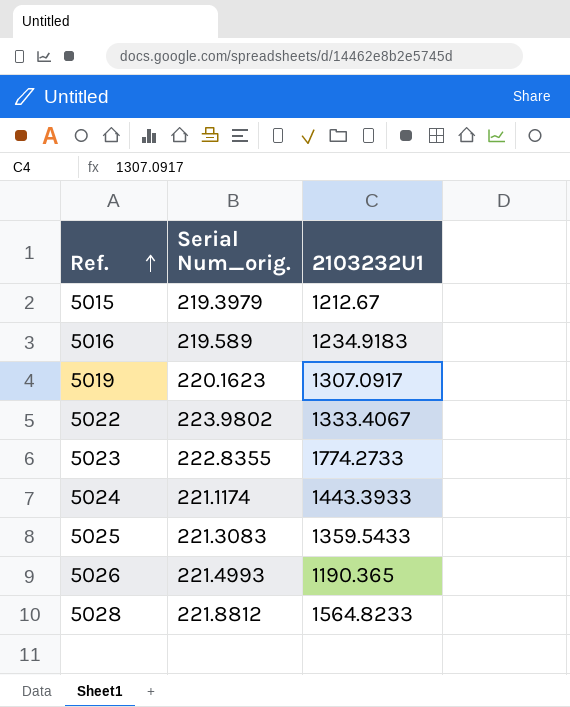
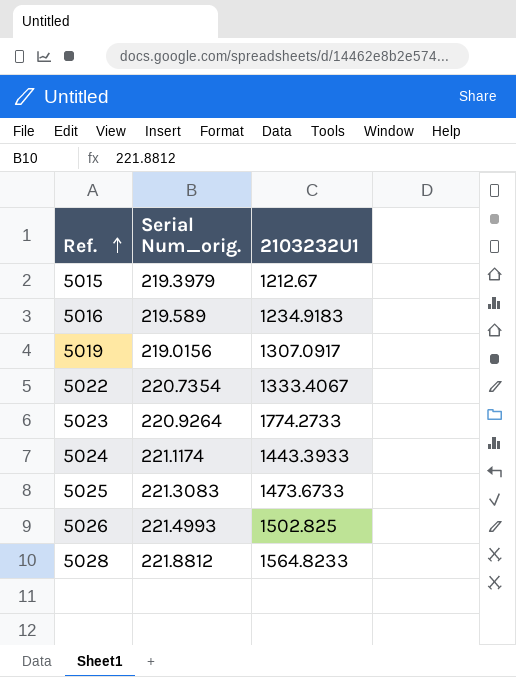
5019 | Serial Num_orig.: 220.1623 -> 219.0156
5022 | Serial Num_orig.: 223.9802 -> 220.7354
5023 | Serial Num_orig.: 222.8355 -> 220.9264
5025 | 2103232U1: 1359.5433 -> 1473.6733
5026 | 2103232U1: 1190.365 -> 1502.825

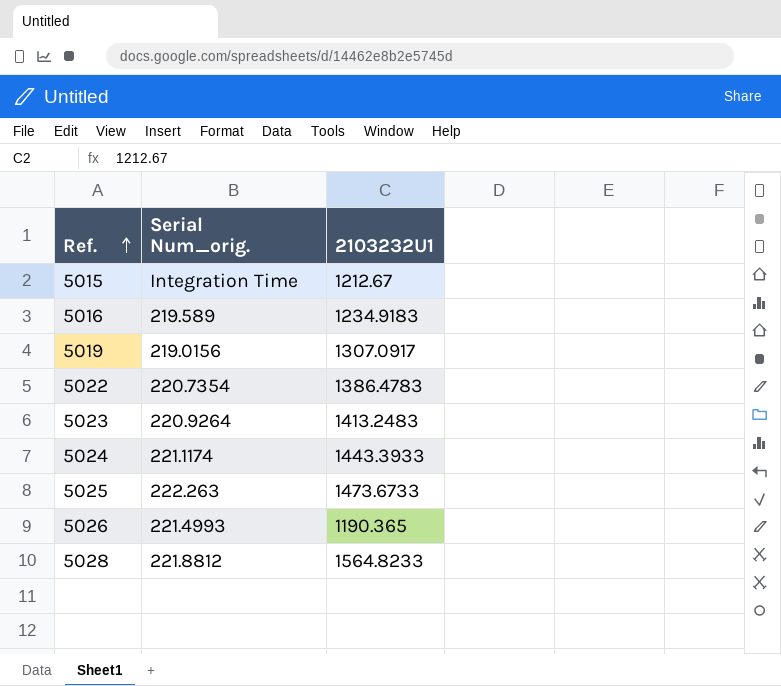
5015 | Serial Num_orig.: 219.3979 -> Integration Time
5022 | 2103232U1: 1333.4067 -> 1386.4783
5023 | 2103232U1: 1774.2733 -> 1413.2483
5025 | Serial Num_orig.: 221.3083 -> 222.263
5026 | 2103232U1: 1502.825 -> 1190.365

